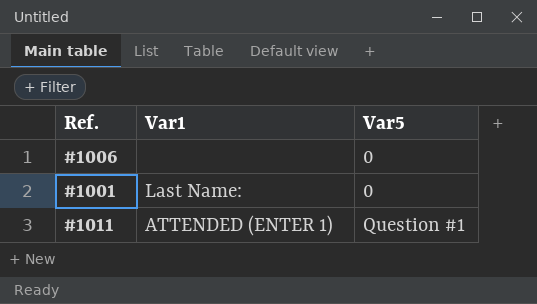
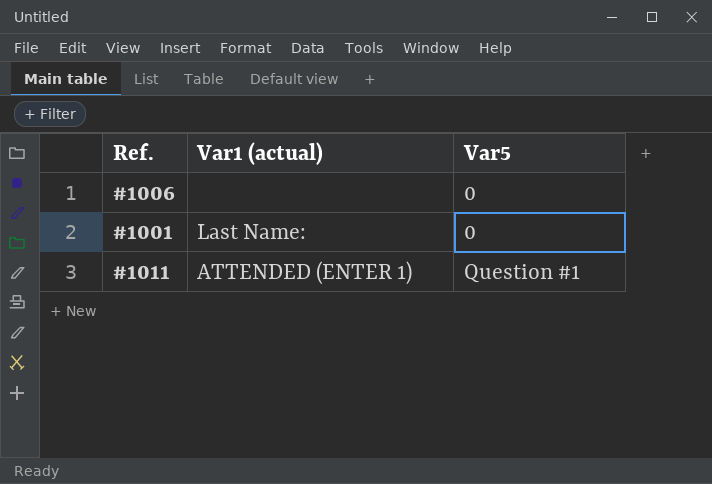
column name: Var1 -> Var1 (actual)

